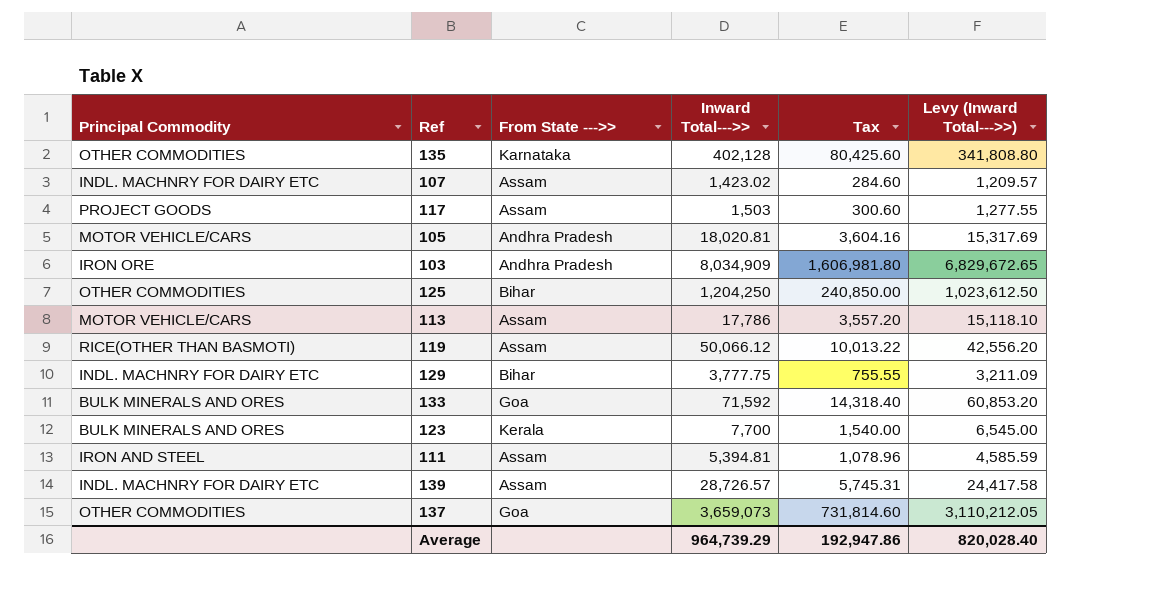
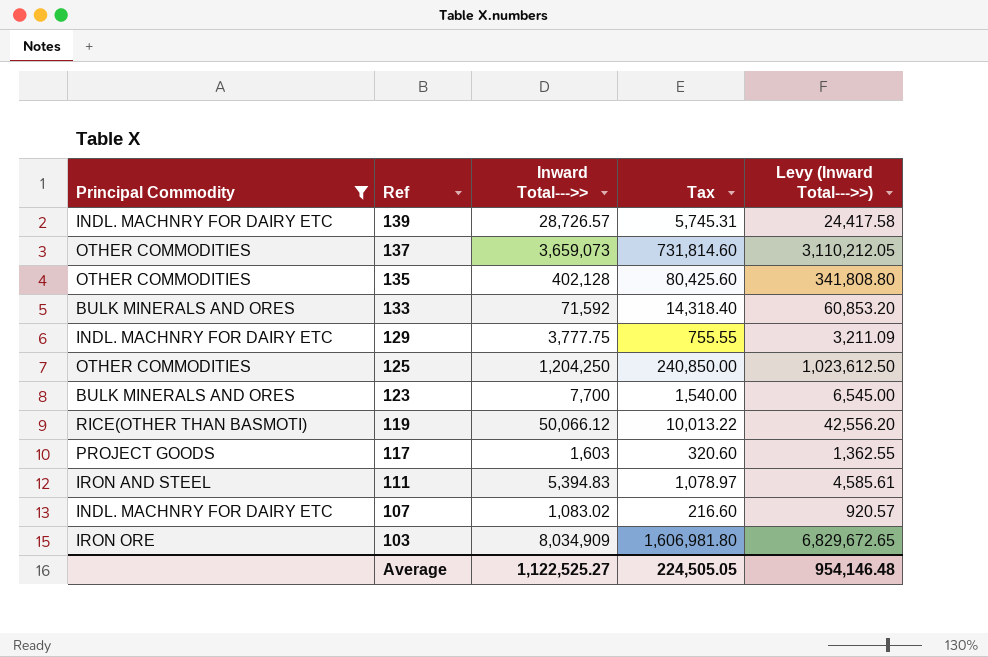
filter: none -> Principal Commodity != MOTOR VEHICLE/CARS
row order: none -> Ref descending
column From State --->> | position: 3 -> none
117 | Inward Total--->>: 1,503 -> 1,603
117 | Tax: 300.60 -> 320.60
117 | Levy (Inward Total--->>): 1,277.55 -> 1,362.55
111 | Inward Total--->>: 5,394.81 -> 5,394.83
111 | Tax: 1,078.96 -> 1,078.97
111 | Levy (Inward Total--->>): 4,585.59 -> 4,585.61
107 | Inward Total--->>: 1,423.02 -> 1,083.02
107 | Tax: 284.60 -> 216.60
107 | Levy (Inward Total--->>): 1,209.57 -> 920.57
Average | Inward Total--->>: 964,739.29 -> 1,122,525.27
Average | Tax: 192,947.86 -> 224,505.05
Average | Levy (Inward Total--->>): 820,028.40 -> 954,146.48

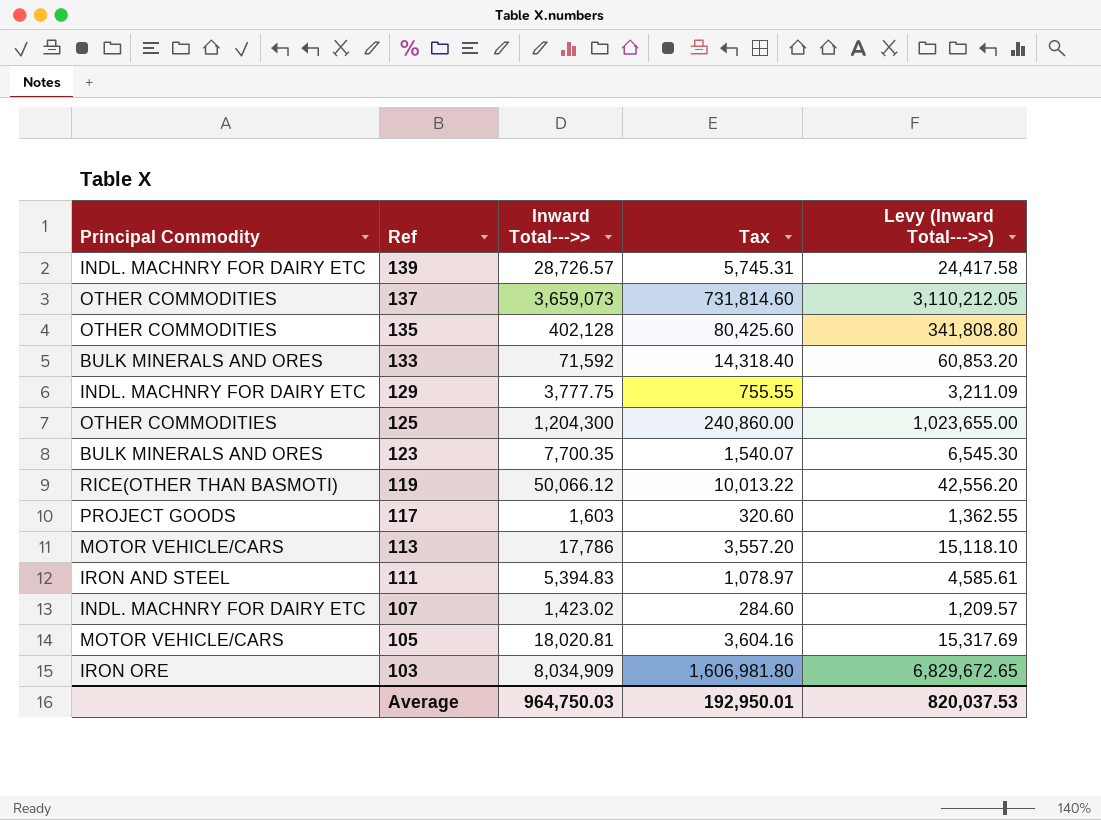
filter: Principal Commodity != MOTOR VEHICLE/CARS -> none
125 | Inward Total--->>: 1,204,250 -> 1,204,300
125 | Tax: 240,850.00 -> 240,860.00
125 | Levy (Inward Total--->>): 1,023,612.50 -> 1,023,655.00
123 | Inward Total--->>: 7,700 -> 7,700.35
123 | Tax: 1,540.00 -> 1,540.07
123 | Levy (Inward Total--->>): 6,545.00 -> 6,545.30
107 | Inward Total--->>: 1,083.02 -> 1,423.02
107 | Tax: 216.60 -> 284.60
107 | Levy (Inward Total--->>): 920.57 -> 1,209.57
Average | Inward Total--->>: 1,122,525.27 -> 964,750.03
Average | Tax: 224,505.05 -> 192,950.01
Average | Levy (Inward Total--->>): 954,146.48 -> 820,037.53

